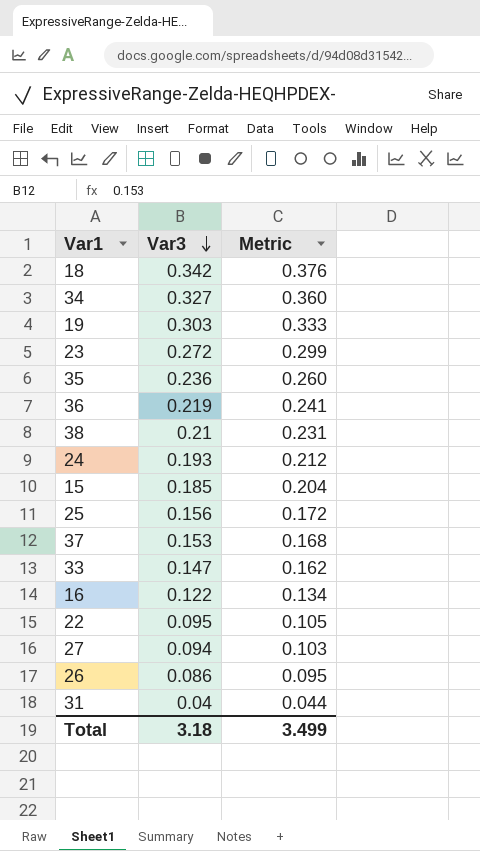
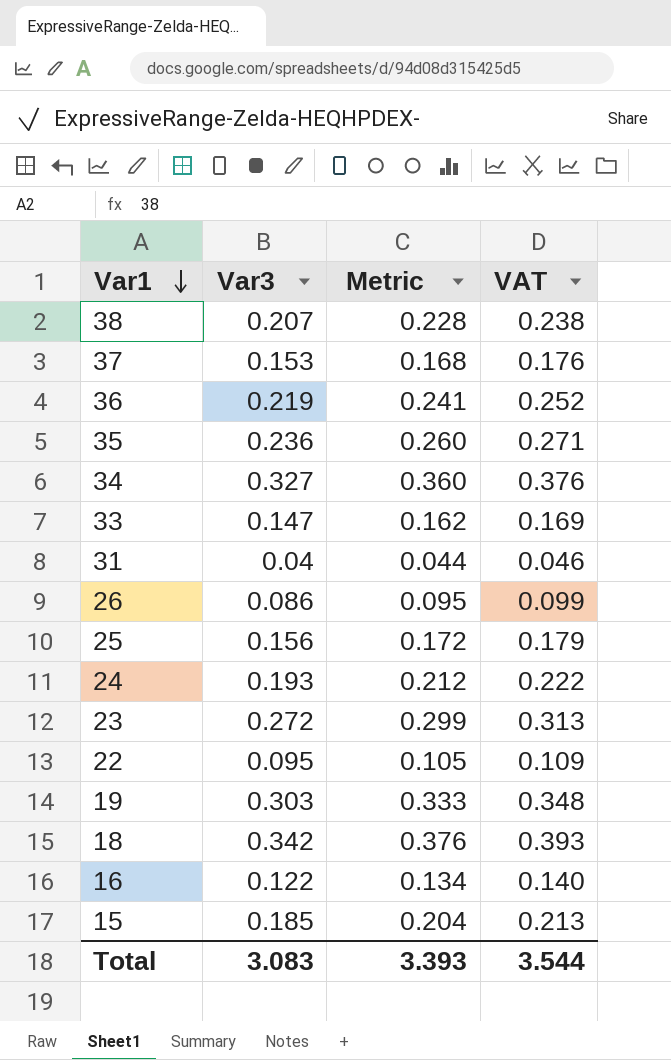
row order: Var3 descending -> Var1 descending
column VAT | formula: none -> [Var3] * 1.15
row 27: 0.094 | 0.103 -> none
38 | Var3: 0.21 -> 0.207
38 | Metric: 0.231 -> 0.228
Total | Var3: 3.18 -> 3.083
Total | Metric: 3.499 -> 3.393

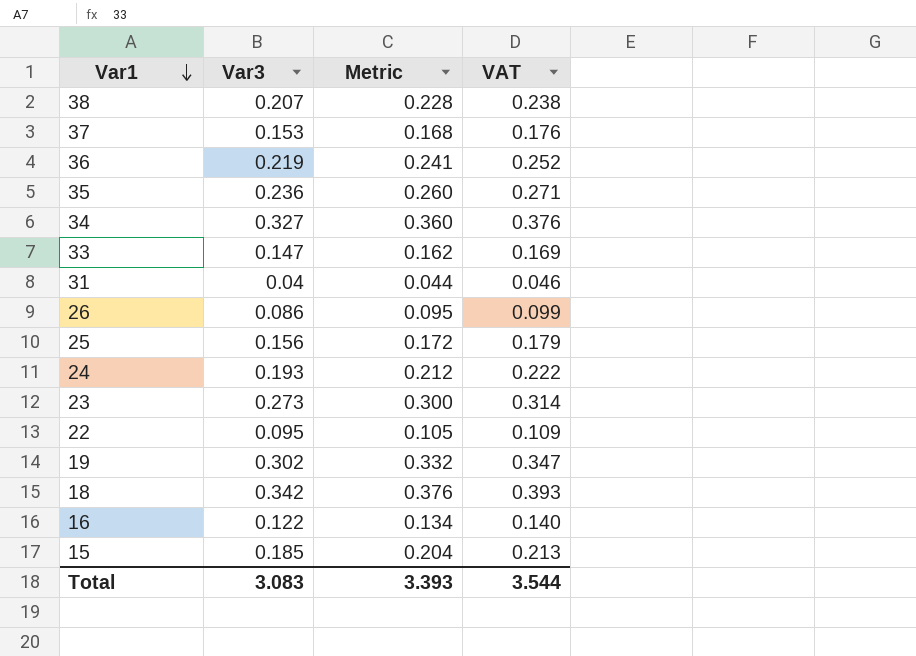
23 | Var3: 0.272 -> 0.273
23 | Metric: 0.299 -> 0.300
23 | VAT: 0.313 -> 0.314
19 | Var3: 0.303 -> 0.302
19 | Metric: 0.333 -> 0.332
19 | VAT: 0.348 -> 0.347

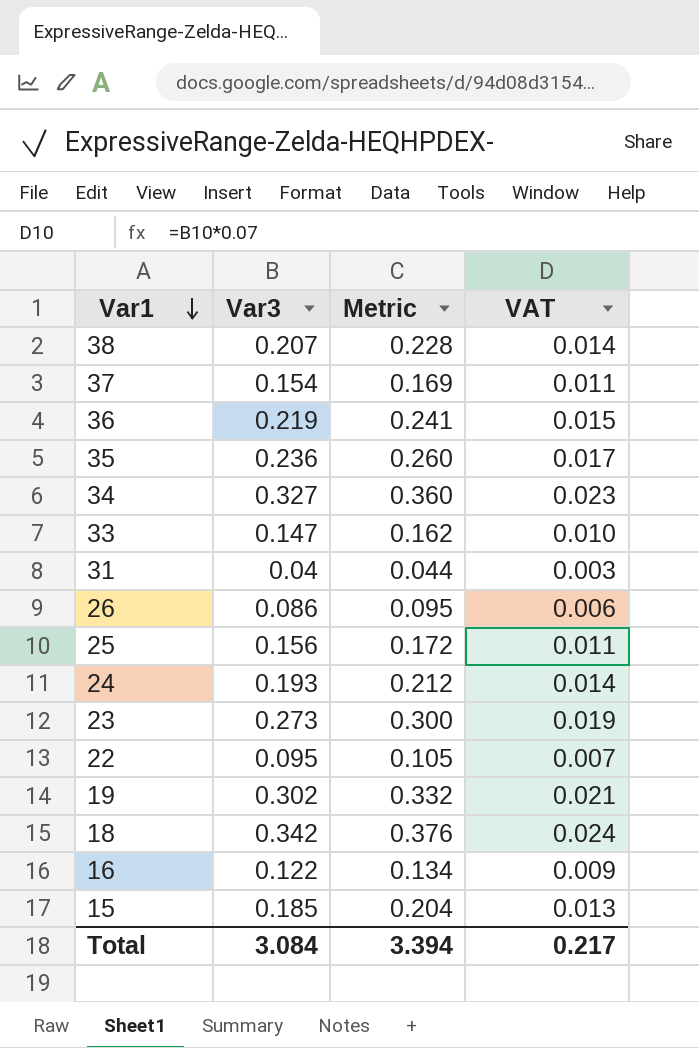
column VAT | formula: [Var3] * 1.15 -> [Var3] * 0.07
37 | Var3: 0.153 -> 0.154
37 | Metric: 0.168 -> 0.169
Total | Var3: 3.083 -> 3.084
Total | Metric: 3.393 -> 3.394
Total | VAT: 3.544 -> 0.217

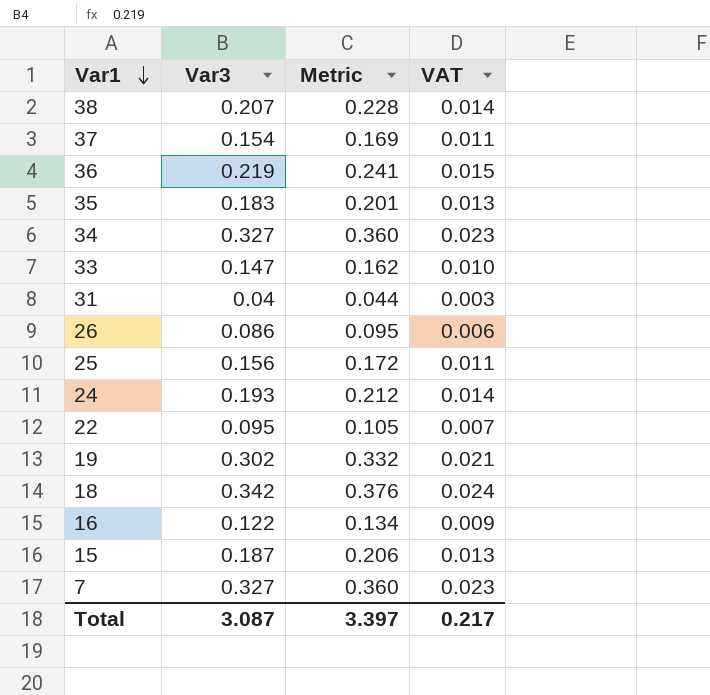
row 23: 0.273 | 0.300 | 0.019 -> none
35 | Var3: 0.236 -> 0.183
35 | Metric: 0.260 -> 0.201
35 | VAT: 0.017 -> 0.013
15 | Var3: 0.185 -> 0.187
15 | Metric: 0.204 -> 0.206
row 7: none -> 0.327 | 0.360 | 0.023
Total | Var3: 3.084 -> 3.087
Total | Metric: 3.394 -> 3.397

